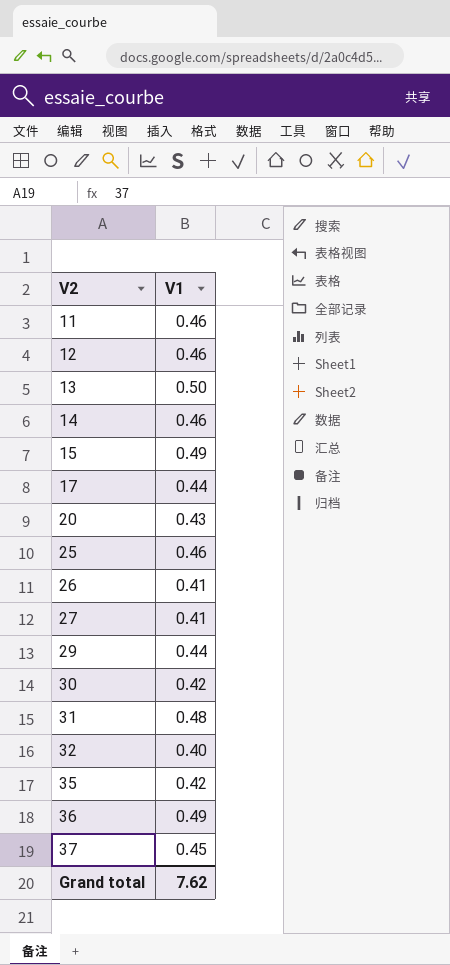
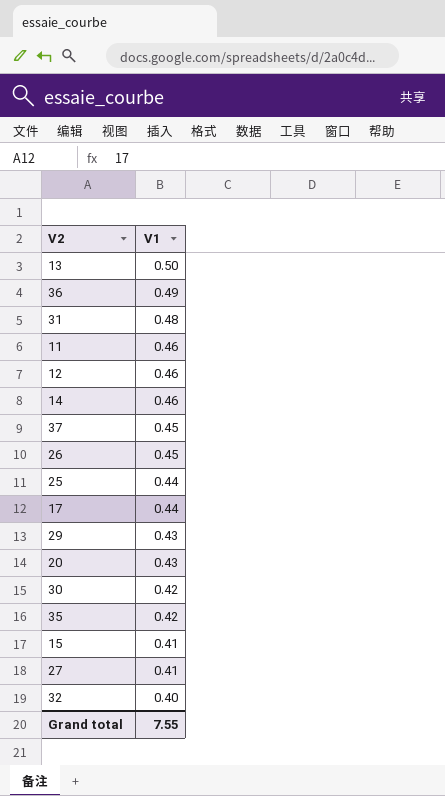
row order: V2 ascending -> V1 descending
26 | V1: 0.41 -> 0.45
25 | V1: 0.46 -> 0.44
29 | V1: 0.44 -> 0.43
15 | V1: 0.49 -> 0.41
Grand total | V1: 7.62 -> 7.55

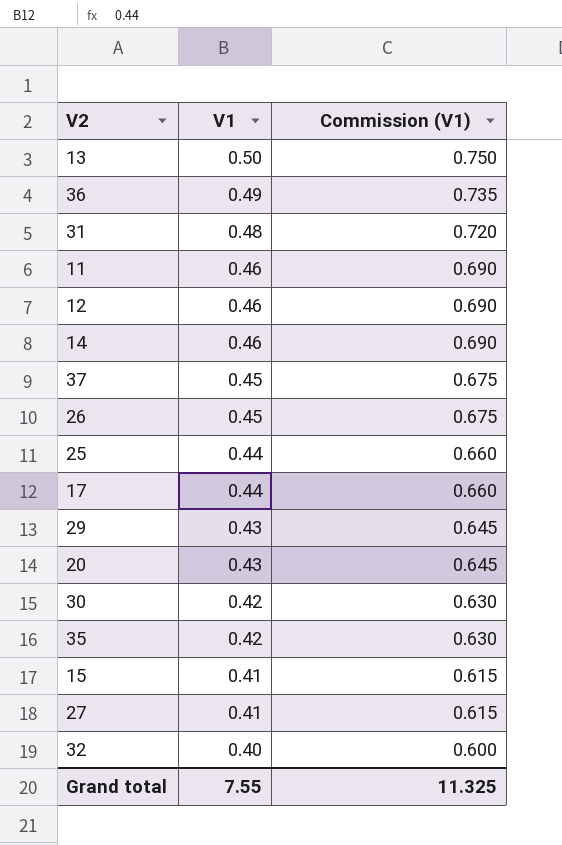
column Commission (V1) | formula: none -> [V1] * 1.5

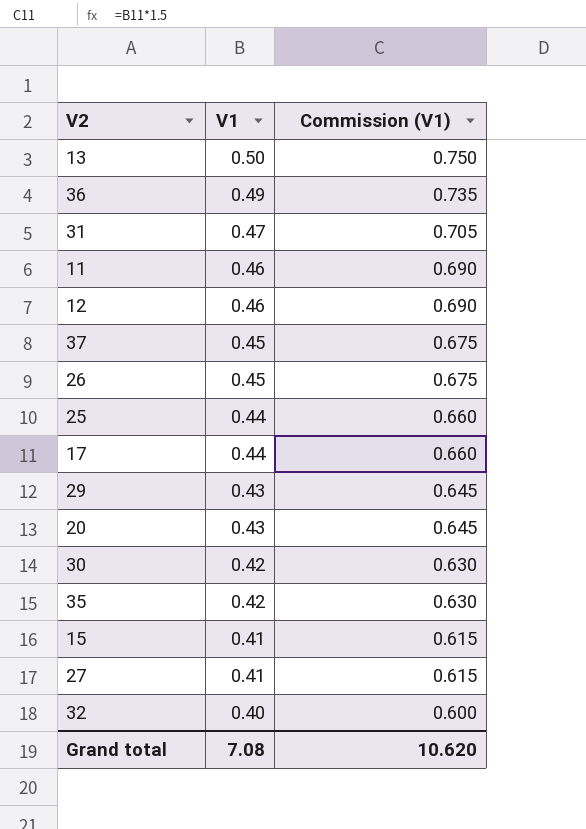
row 14: 0.46 | 0.690 -> none
31 | V1: 0.48 -> 0.47
31 | Commission (V1): 0.720 -> 0.705
Grand total | V1: 7.55 -> 7.08
Grand total | Commission (V1): 11.325 -> 10.620

